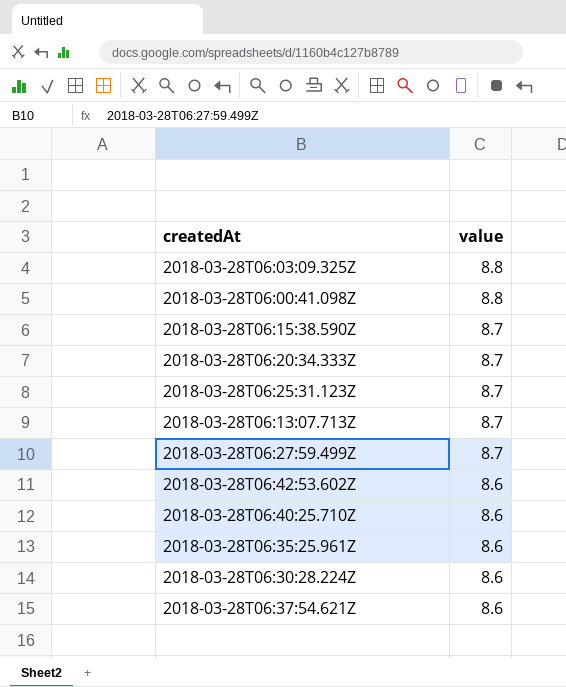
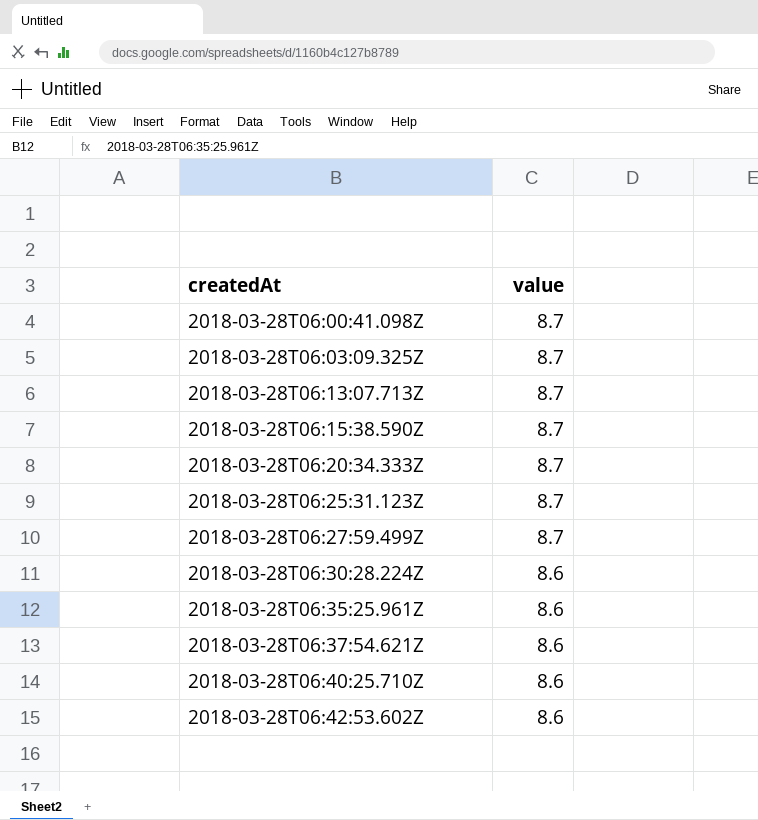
row order: value descending -> createdAt ascending
2018-03-28T06:00:41.098Z | value: 8.8 -> 8.7
2018-03-28T06:03:09.325Z | value: 8.8 -> 8.7

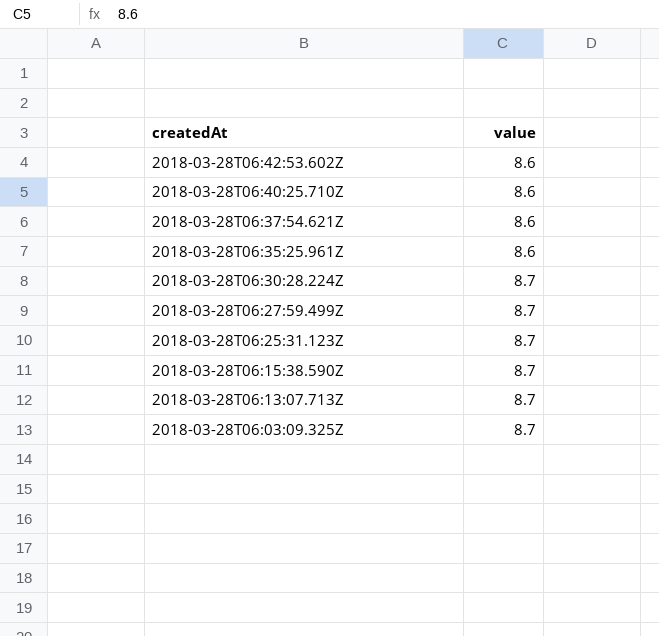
row order: createdAt ascending -> createdAt descending
row 2018-03-28T06:00:41.098Z: 8.7 -> none
row 2018-03-28T06:20:34.333Z: 8.7 -> none
2018-03-28T06:30:28.224Z | value: 8.6 -> 8.7

